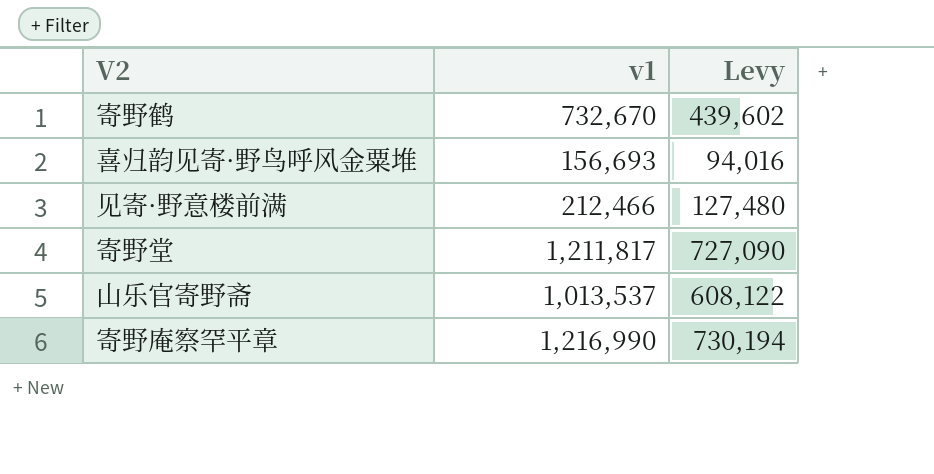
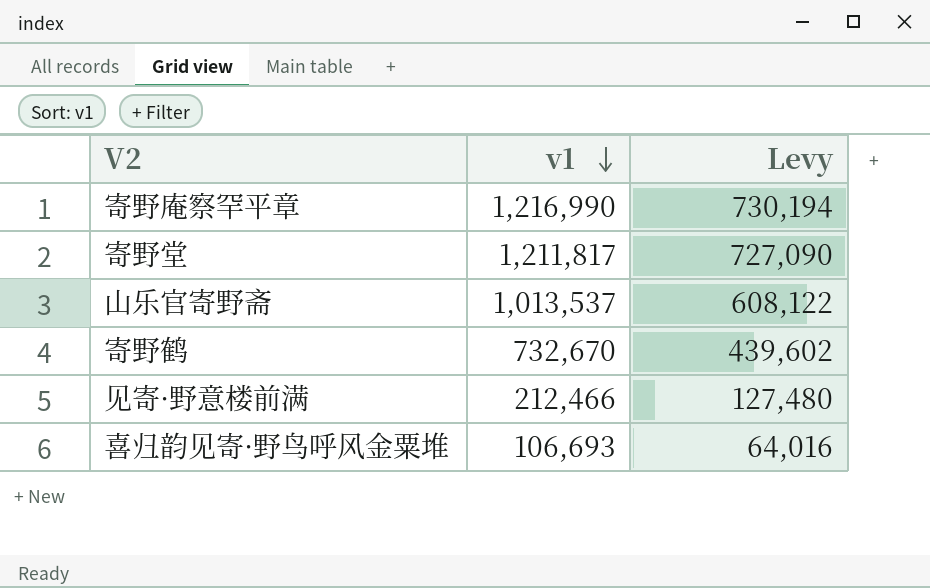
row order: none -> v1 descending
喜归韵见寄·野鸟呼风金粟堆 | v1: 156,693 -> 106,693
喜归韵见寄·野鸟呼风金粟堆 | Levy: 94,016 -> 64,016

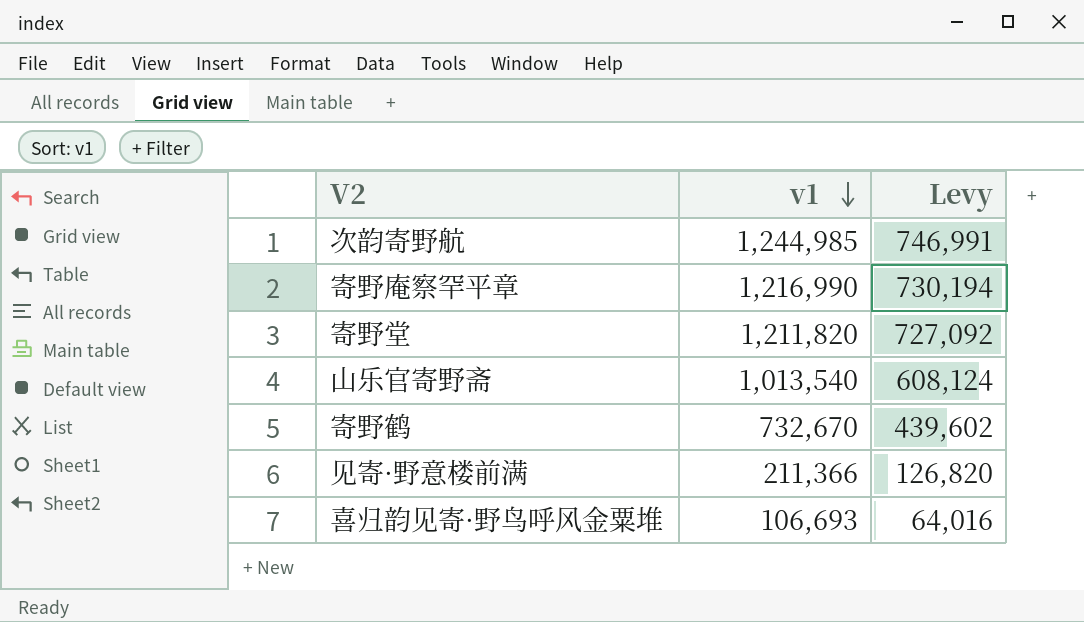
row 次韵寄野航: none -> 1,244,985 | 746,991
寄野堂 | v1: 1,211,817 -> 1,211,820
寄野堂 | Levy: 727,090 -> 727,092
山乐官寄野斋 | v1: 1,013,537 -> 1,013,540
山乐官寄野斋 | Levy: 608,122 -> 608,124
见寄·野意楼前满 | v1: 212,466 -> 211,366
见寄·野意楼前满 | Levy: 127,480 -> 126,820

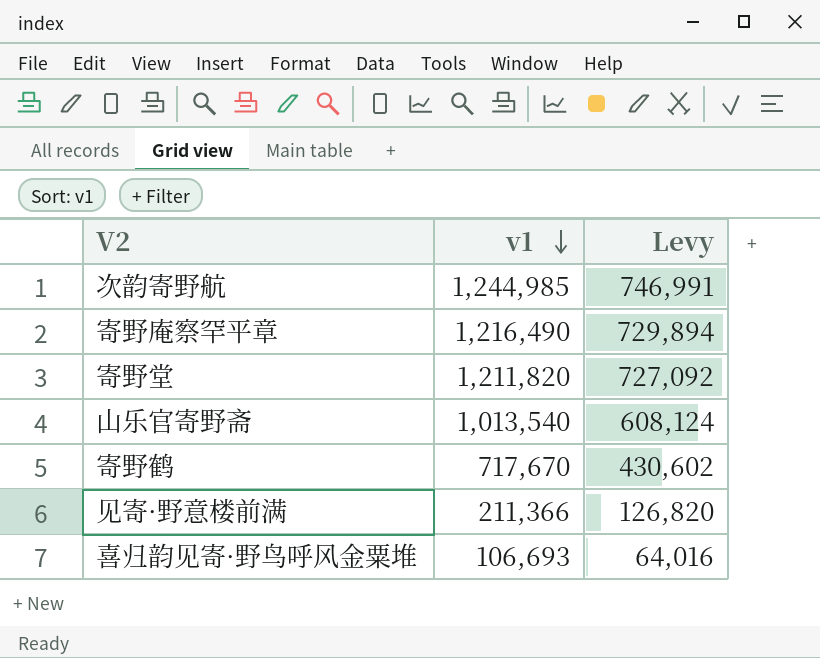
寄野庵察罕平章 | v1: 1,216,990 -> 1,216,490
寄野庵察罕平章 | Levy: 730,194 -> 729,894
寄野鹤 | v1: 732,670 -> 717,670
寄野鹤 | Levy: 439,602 -> 430,602

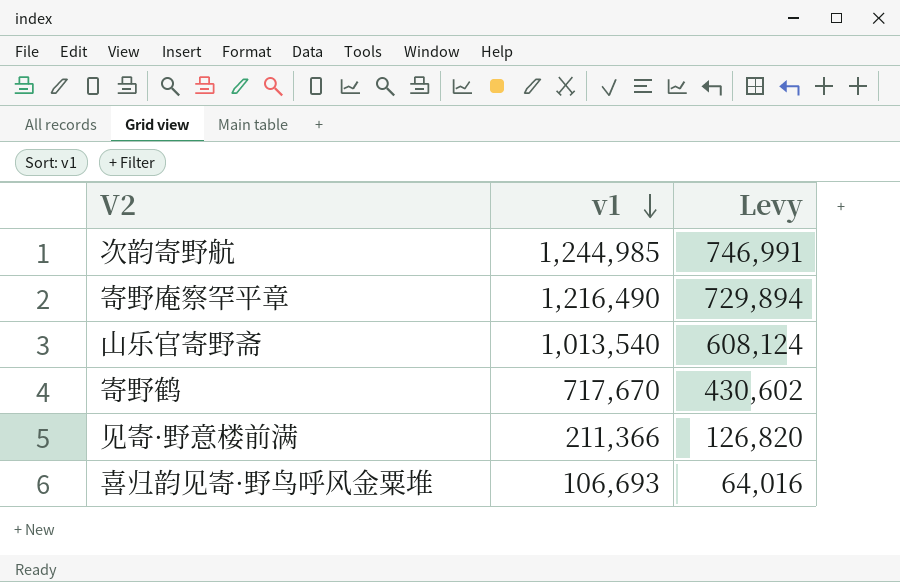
row 寄野堂: 1,211,820 | 727,092 -> none

